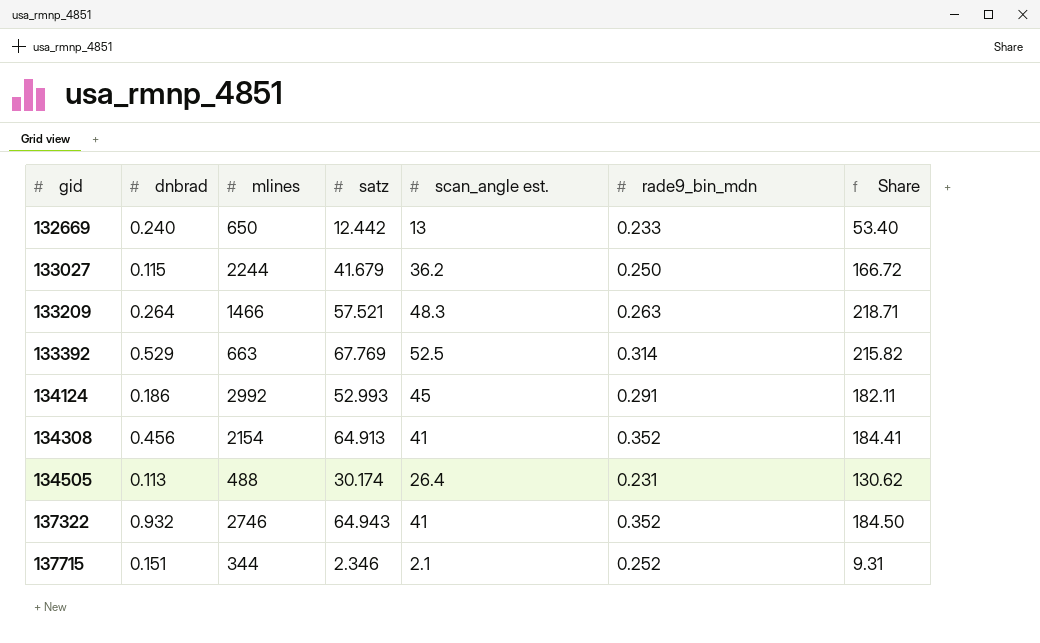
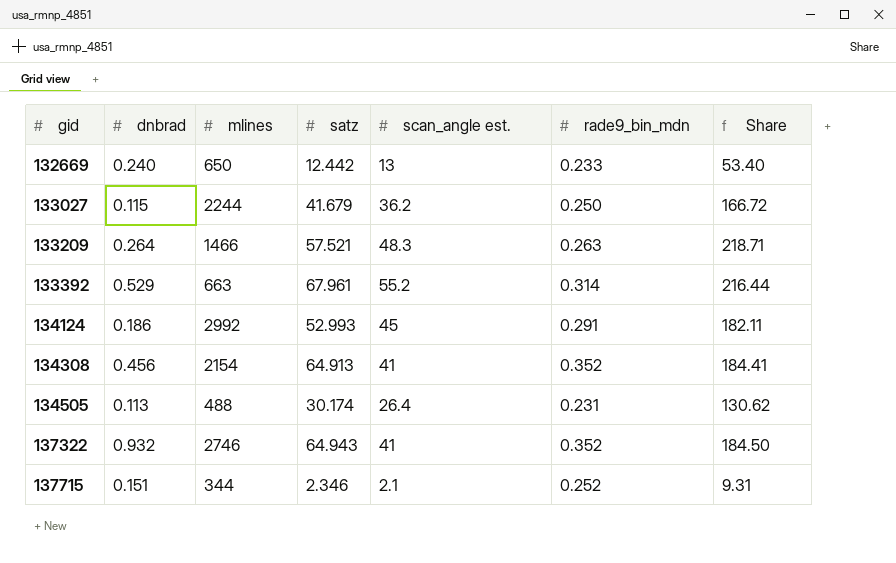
133392 | satz: 67.769 -> 67.961
133392 | scan_angle est.: 52.5 -> 55.2
133392 | Share: 215.82 -> 216.44

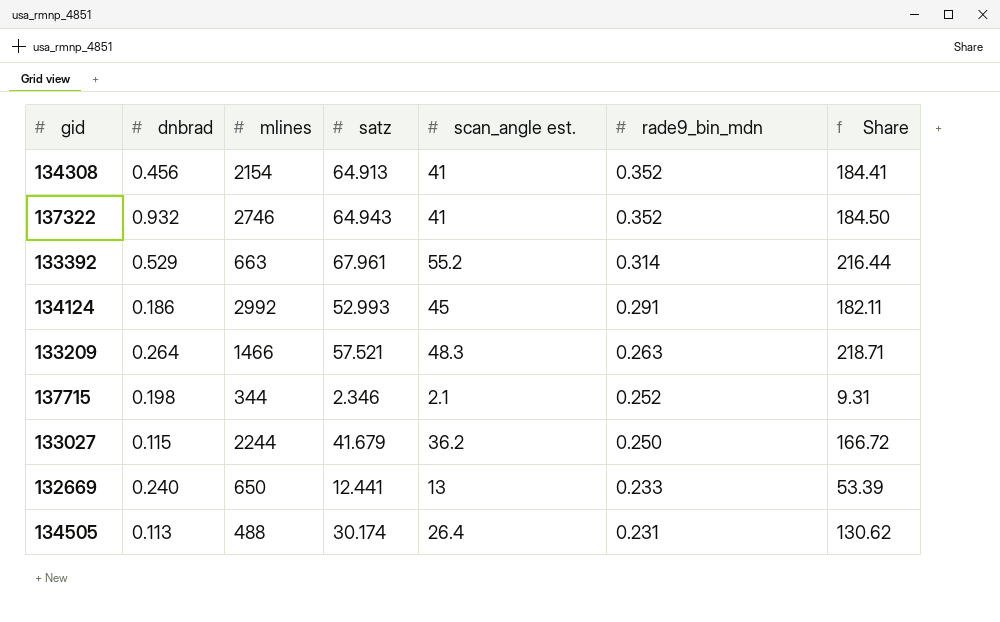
row order: gid ascending -> rade9_bin_mdn descending
137715 | dnbrad: 0.151 -> 0.198
132669 | satz: 12.442 -> 12.441
132669 | Share: 53.40 -> 53.39

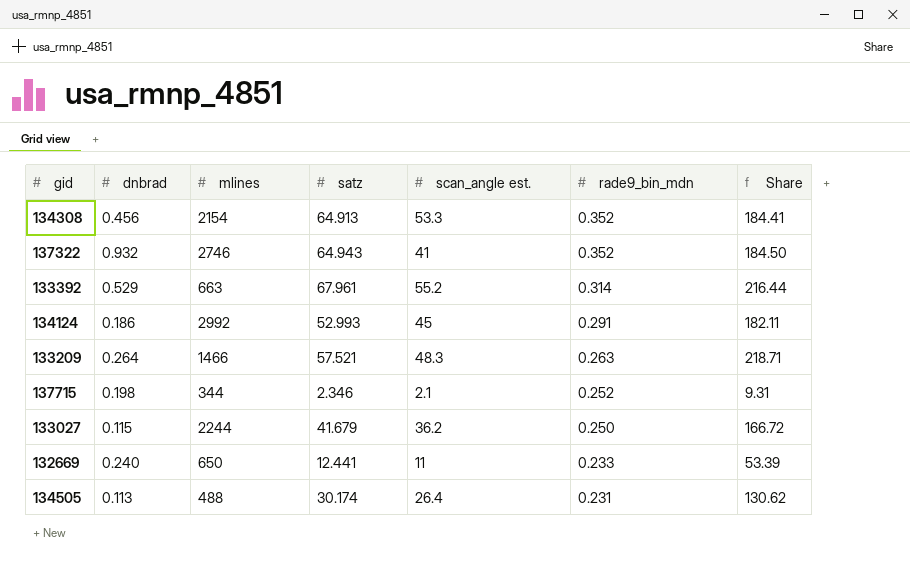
134308 | scan_angle est.: 41 -> 53.3
132669 | scan_angle est.: 13 -> 11

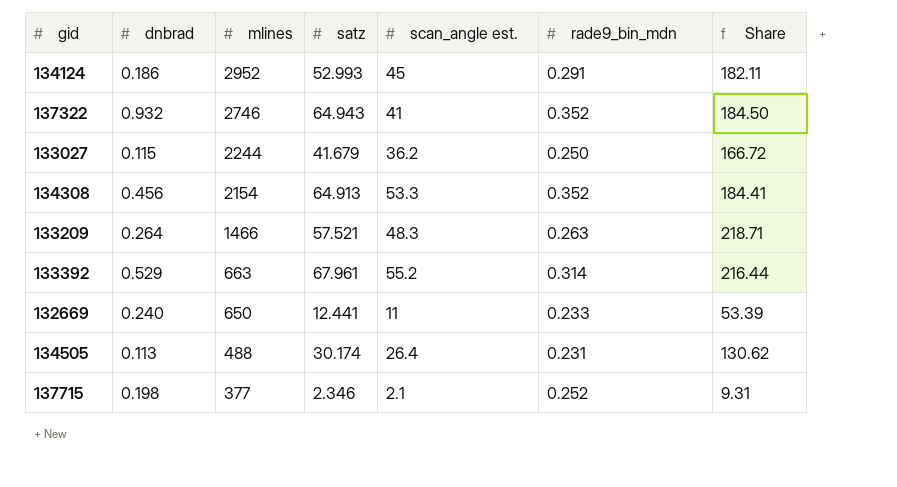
row order: rade9_bin_mdn descending -> mlines descending
134124 | mlines: 2992 -> 2952
137715 | mlines: 344 -> 377

